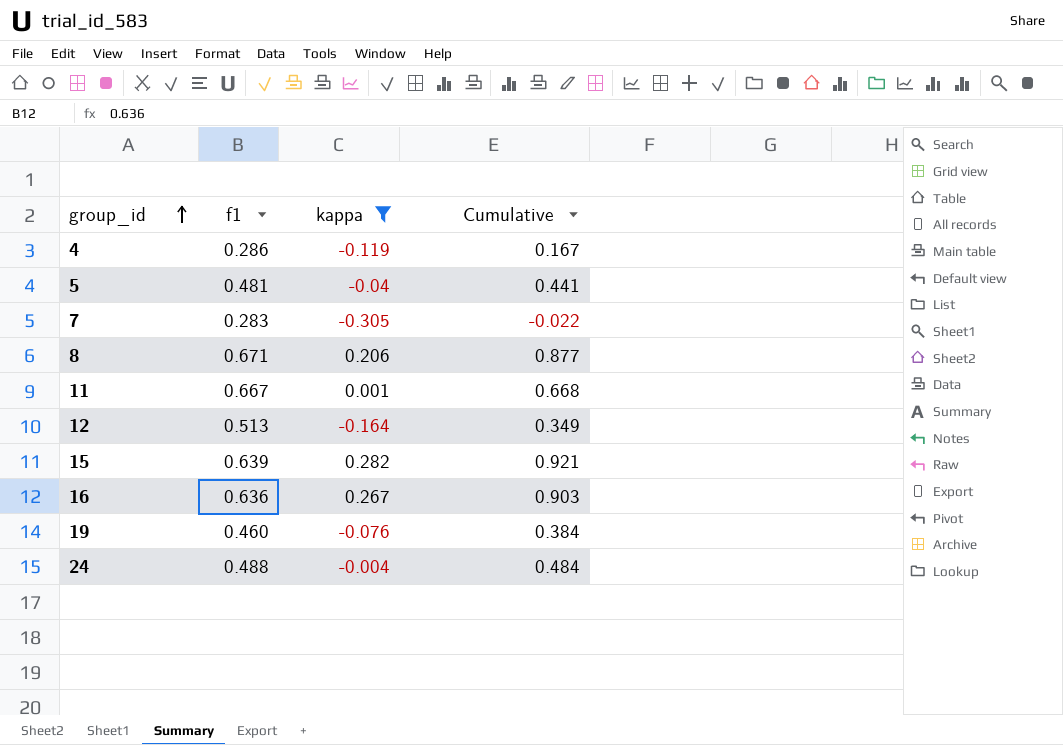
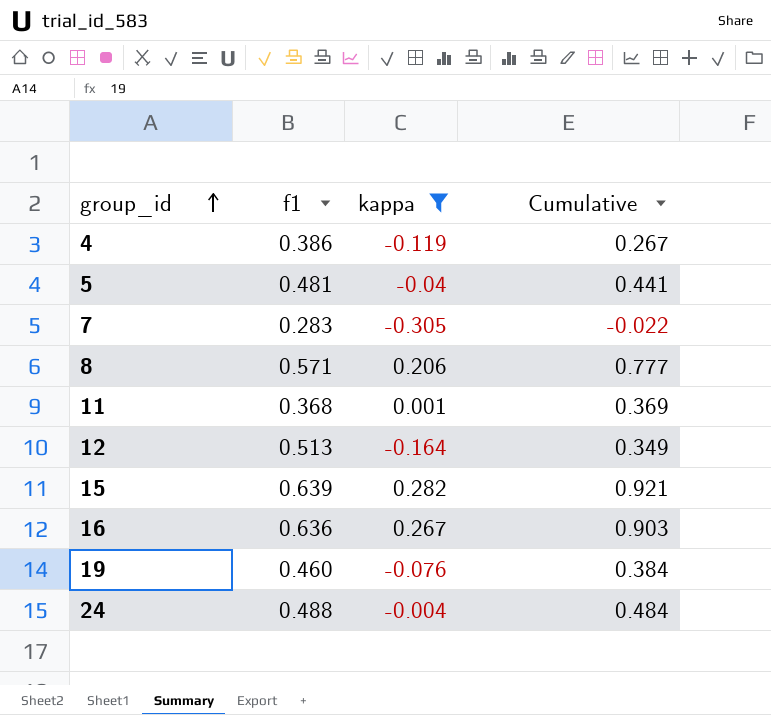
4 | f1: 0.286 -> 0.386
4 | Cumulative: 0.167 -> 0.267
8 | f1: 0.671 -> 0.571
8 | Cumulative: 0.877 -> 0.777
11 | f1: 0.667 -> 0.368
11 | Cumulative: 0.668 -> 0.369

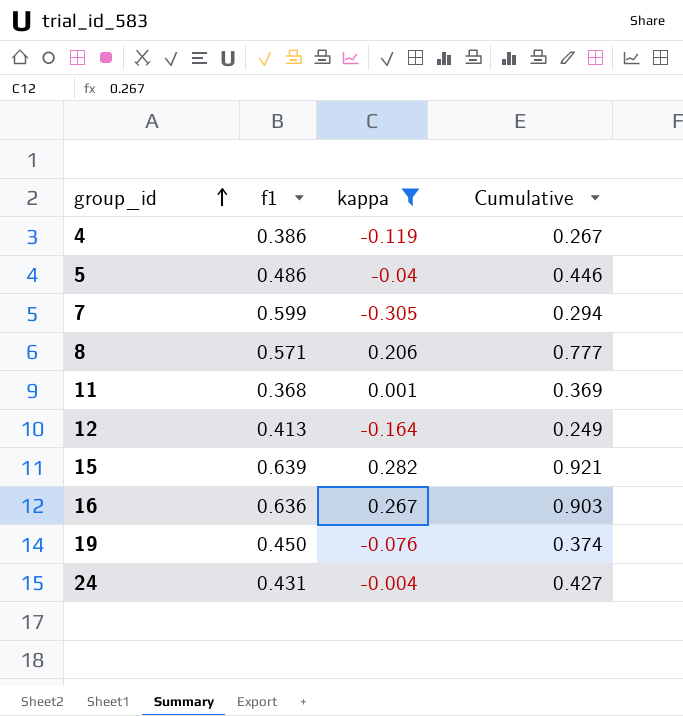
5 | f1: 0.481 -> 0.486
5 | Cumulative: 0.441 -> 0.446
7 | f1: 0.283 -> 0.599
7 | Cumulative: -0.022 -> 0.294
12 | f1: 0.513 -> 0.413
12 | Cumulative: 0.349 -> 0.249
19 | f1: 0.460 -> 0.450
19 | Cumulative: 0.384 -> 0.374
24 | f1: 0.488 -> 0.431
24 | Cumulative: 0.484 -> 0.427

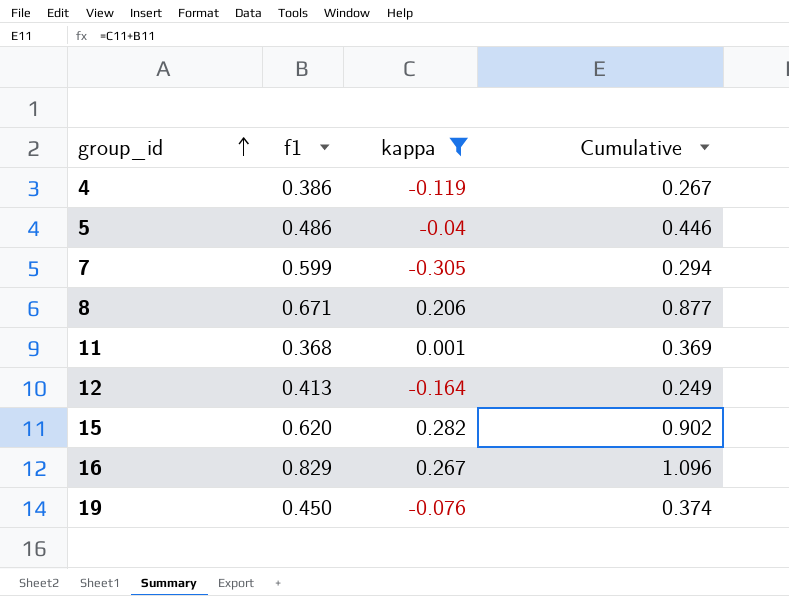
row 24: 0.431 | -0.004 | 0.427 -> none
8 | f1: 0.571 -> 0.671
8 | Cumulative: 0.777 -> 0.877
15 | f1: 0.639 -> 0.620
15 | Cumulative: 0.921 -> 0.902
16 | f1: 0.636 -> 0.829
16 | Cumulative: 0.903 -> 1.096

